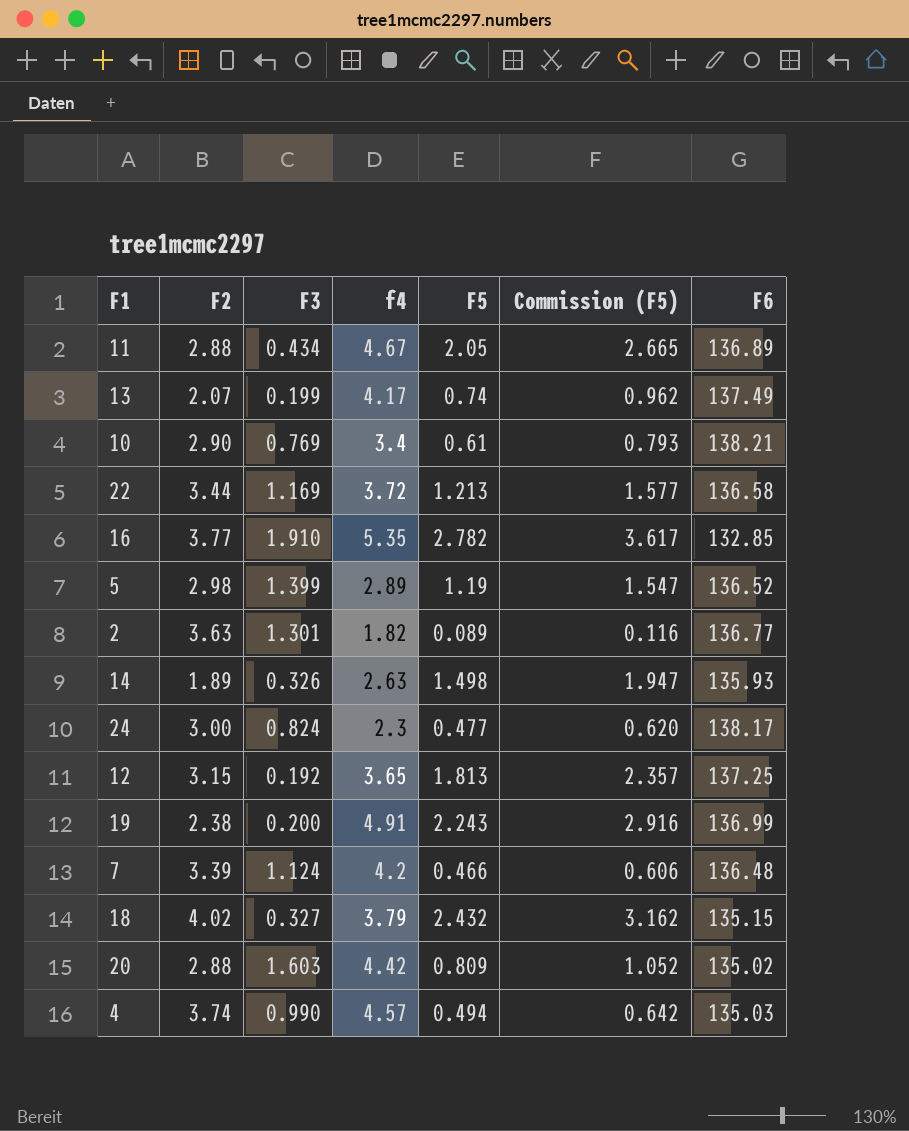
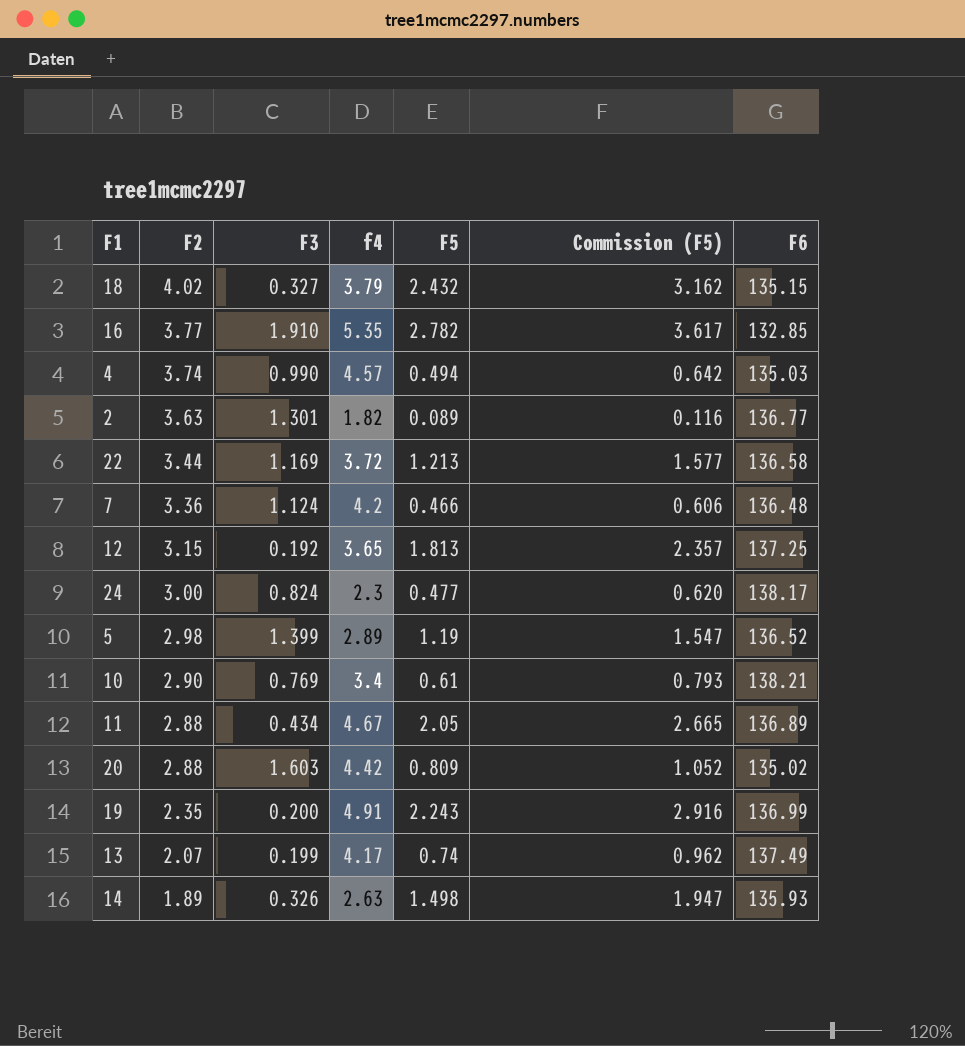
row order: none -> F2 descending
7 | F2: 3.39 -> 3.36
19 | F2: 2.38 -> 2.35

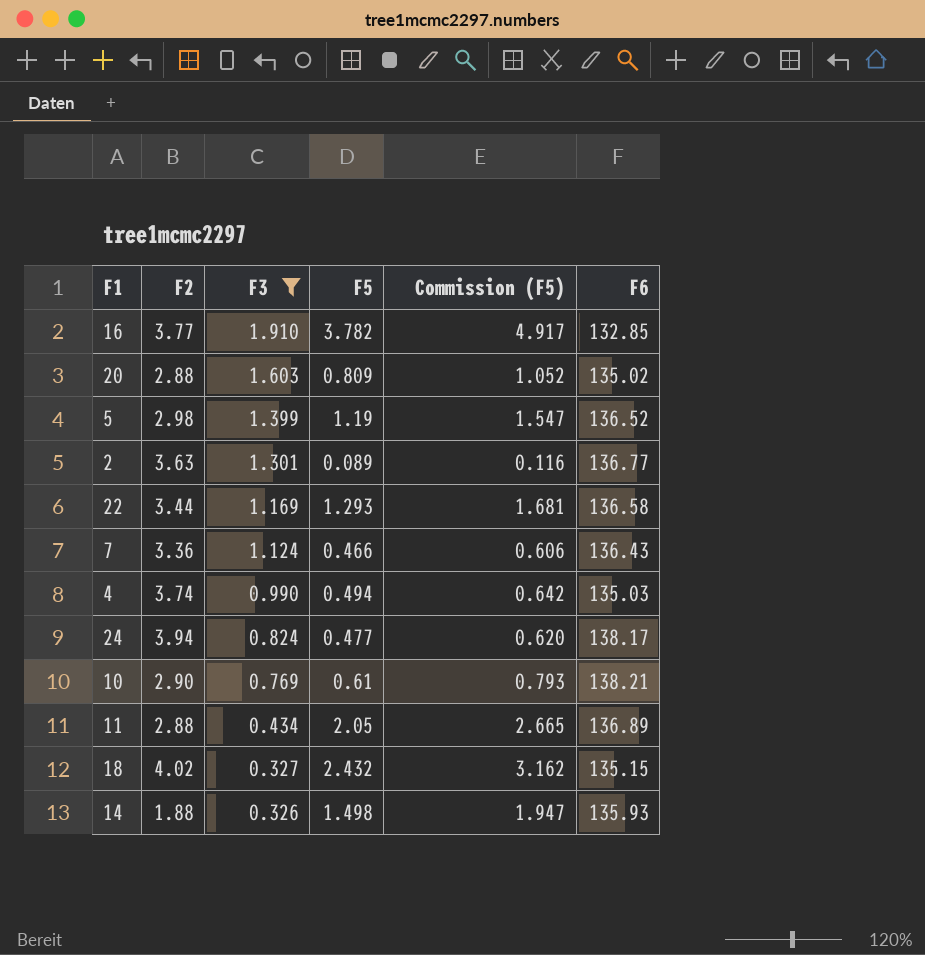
filter: none -> F3 >= 0.326
row order: F2 descending -> F3 descending
column f4 | position: 4 -> none
16 | F5: 2.782 -> 3.782
16 | Commission (F5): 3.617 -> 4.917
22 | F5: 1.213 -> 1.293
22 | Commission (F5): 1.577 -> 1.681
7 | F6: 136.48 -> 136.43
24 | F2: 3.00 -> 3.94
14 | F2: 1.89 -> 1.88

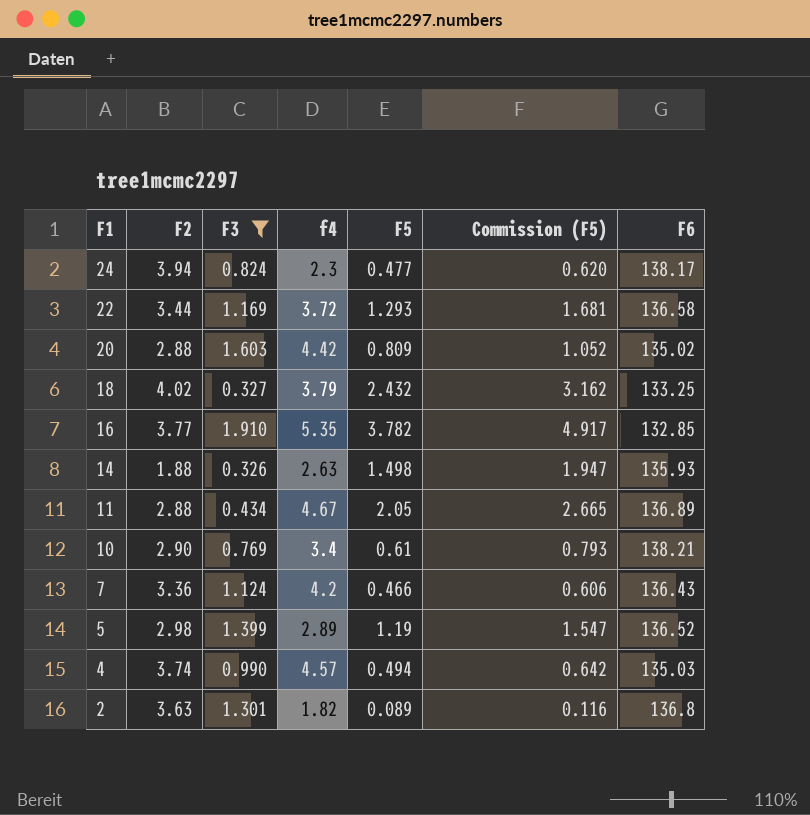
row order: F3 descending -> F1 descending
column f4 | position: none -> 4
18 | F6: 135.15 -> 133.25
2 | F6: 136.77 -> 136.8

